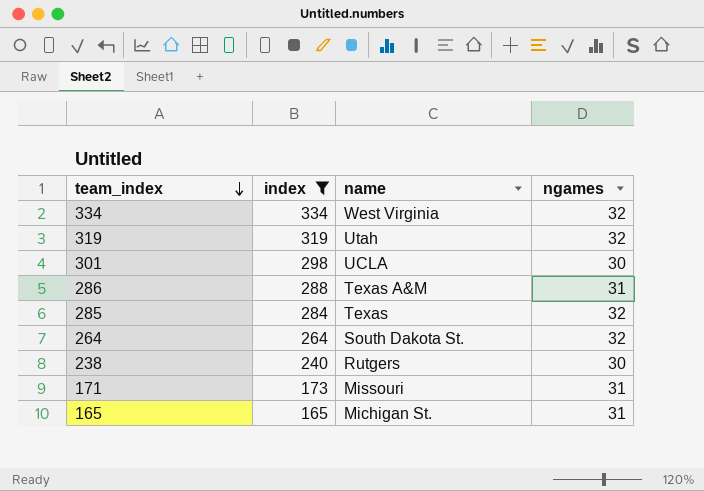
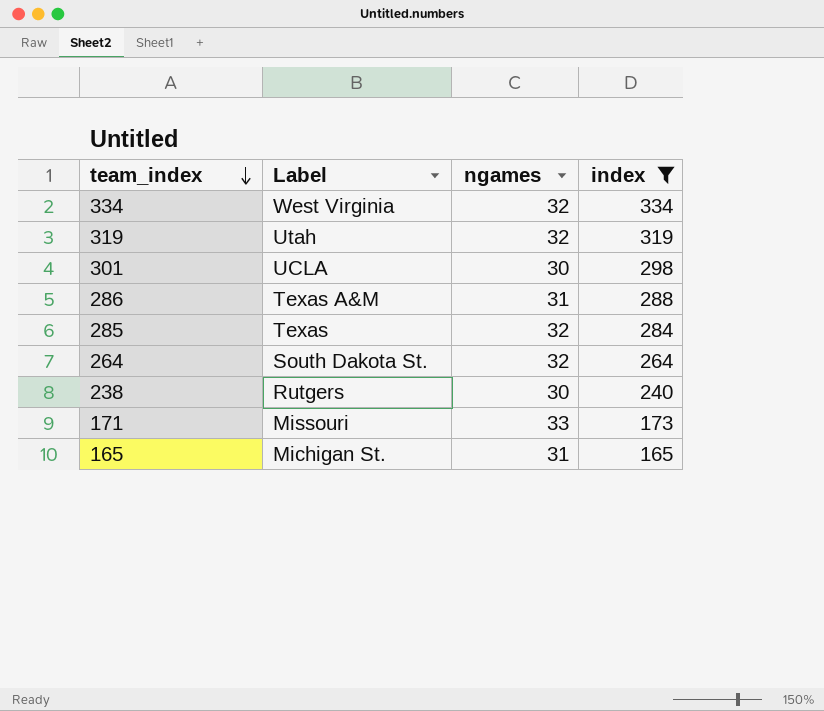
column name: name -> Label
column index | position: 2 -> 4
171 | ngames: 31 -> 33

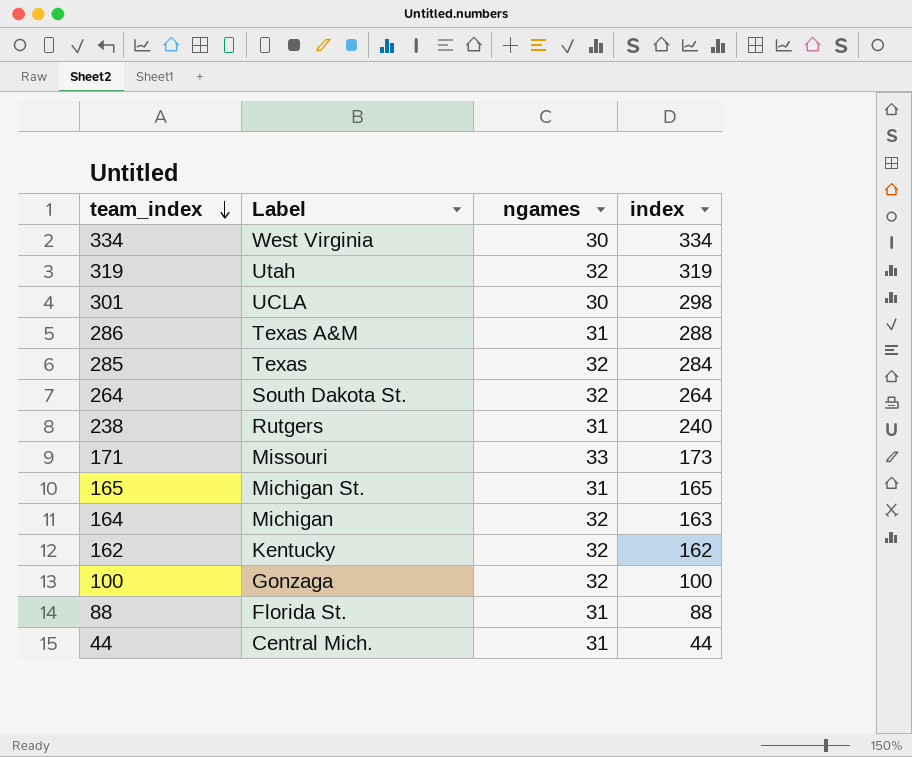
filter: index >= 165 -> none
334 | ngames: 32 -> 30
238 | ngames: 30 -> 31

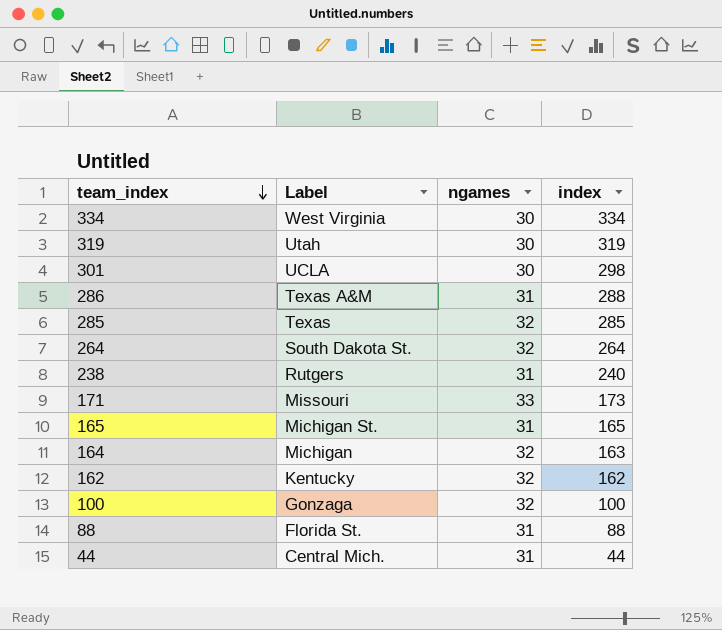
319 | ngames: 32 -> 30
285 | index: 284 -> 285

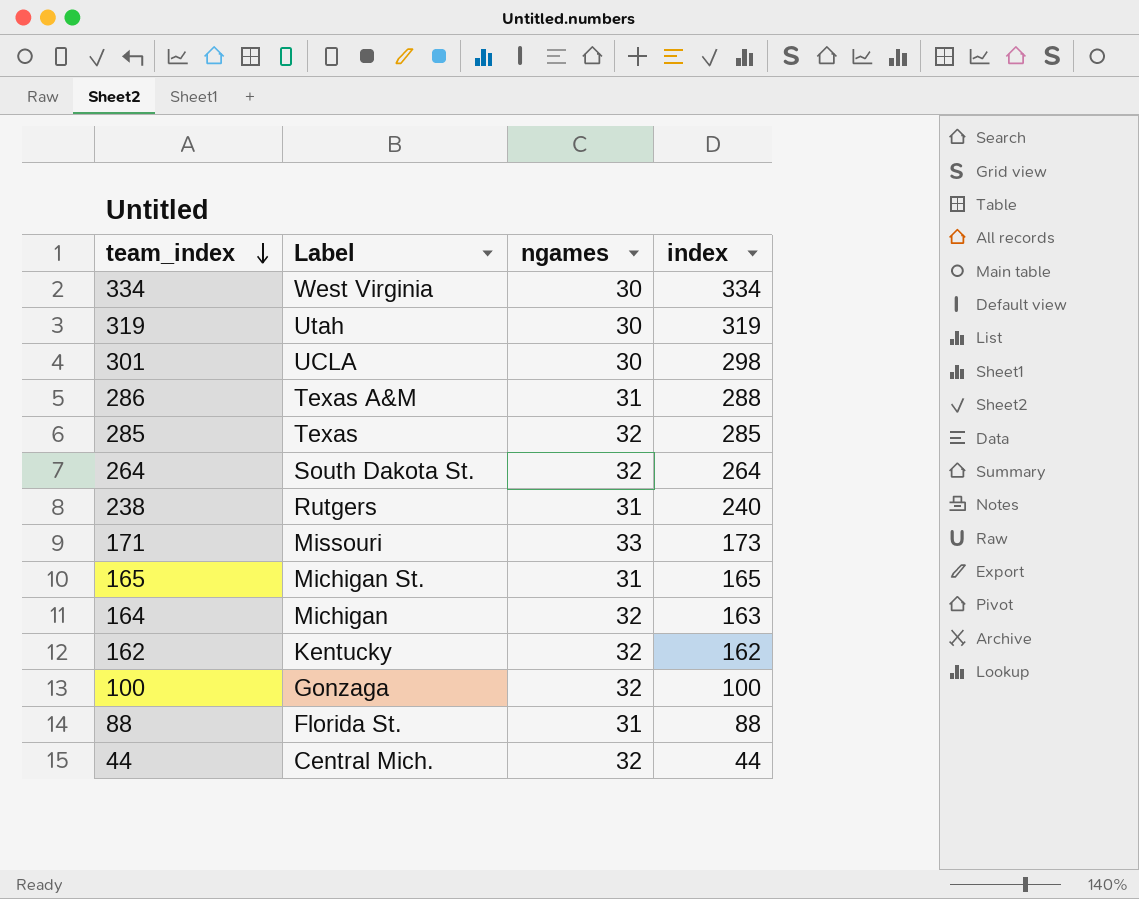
44 | ngames: 31 -> 32

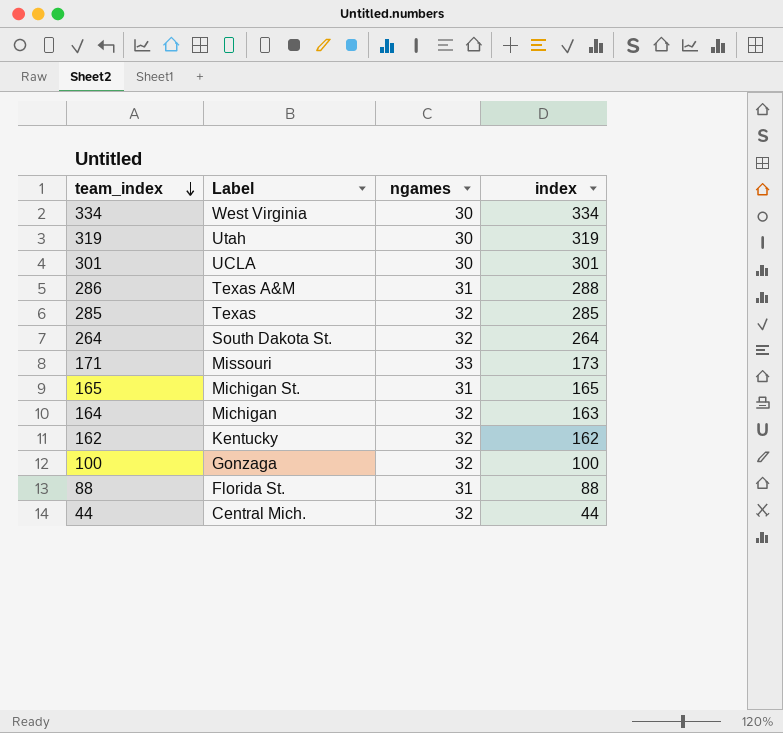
row 238: Rutgers | 31 | 240 -> none
301 | index: 298 -> 301

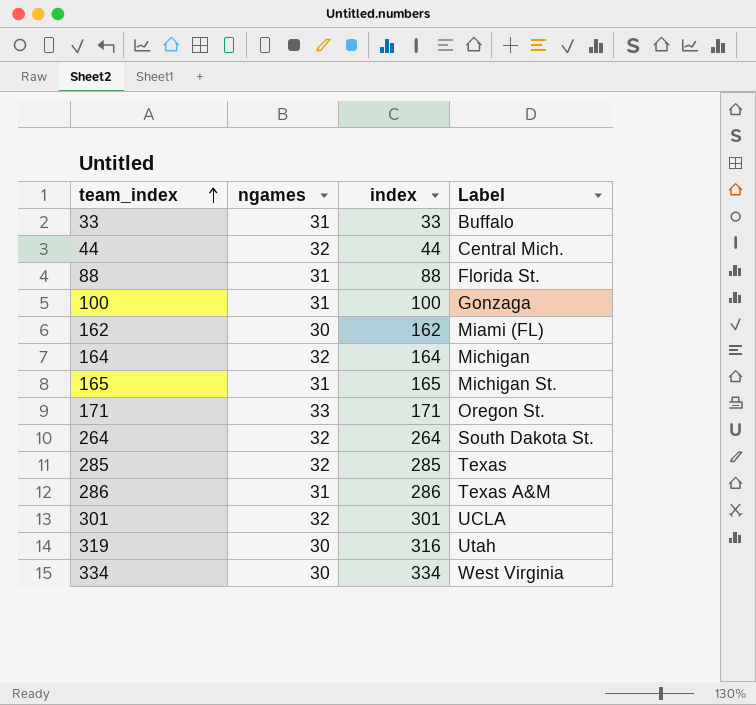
row order: team_index descending -> team_index ascending
column Label | position: 2 -> 4
row 33: none -> 31 | 33 | Buffalo
100 | ngames: 32 -> 31
162 | ngames: 32 -> 30
162 | Label: Kentucky -> Miami (FL)
164 | index: 163 -> 164
171 | index: 173 -> 171
171 | Label: Missouri -> Oregon St.
286 | index: 288 -> 286
301 | ngames: 30 -> 32
319 | index: 319 -> 316

